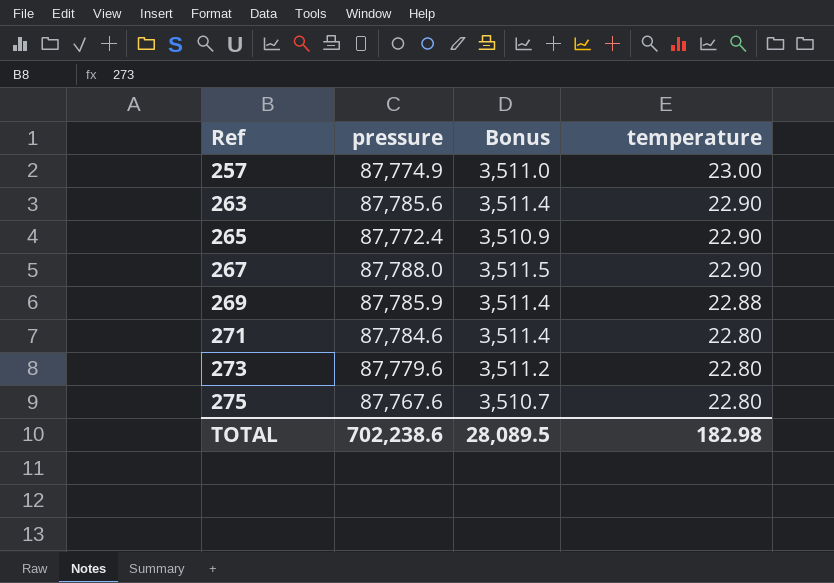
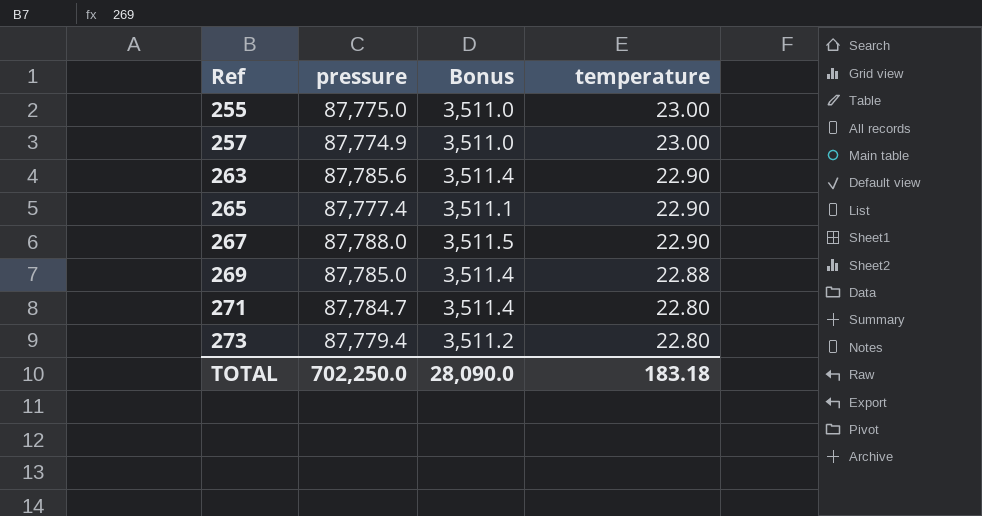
row 275: 87,767.6 | 3,510.7 | 22.80 -> none
row 255: none -> 87,775.0 | 3,511.0 | 23.00
265 | pressure: 87,772.4 -> 87,777.4
265 | Bonus: 3,510.9 -> 3,511.1
269 | pressure: 87,785.9 -> 87,785.0
271 | pressure: 87,784.6 -> 87,784.7
273 | pressure: 87,779.6 -> 87,779.4
TOTAL | pressure: 702,238.6 -> 702,250.0
TOTAL | Bonus: 28,089.5 -> 28,090.0
TOTAL | temperature: 182.98 -> 183.18

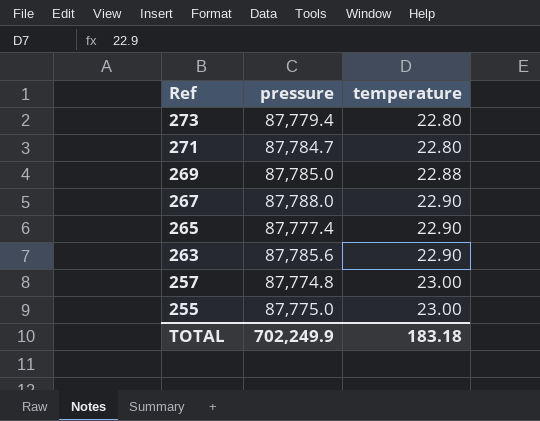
row order: Ref ascending -> Ref descending
column Bonus | formula: [pressure] * 0.04 -> none
257 | pressure: 87,774.9 -> 87,774.8
TOTAL | pressure: 702,250.0 -> 702,249.9

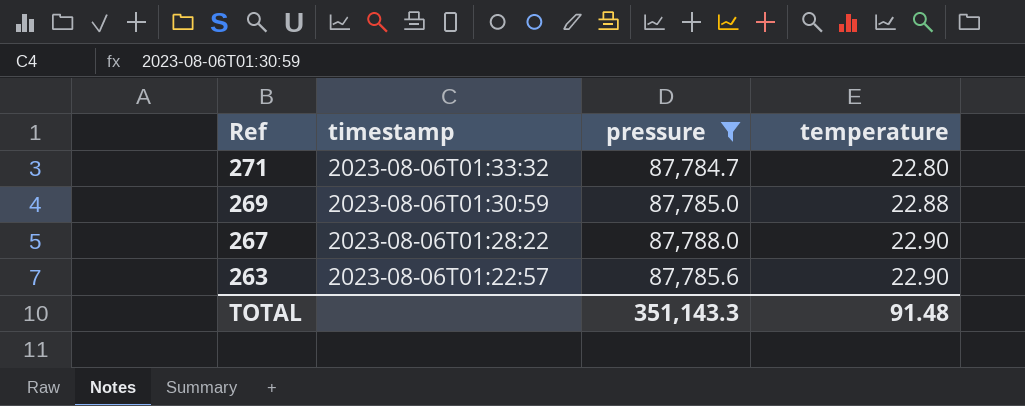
filter: none -> pressure >= 87,784.7
column timestamp | position: none -> 2
TOTAL | pressure: 702,249.9 -> 351,143.3
TOTAL | temperature: 183.18 -> 91.48

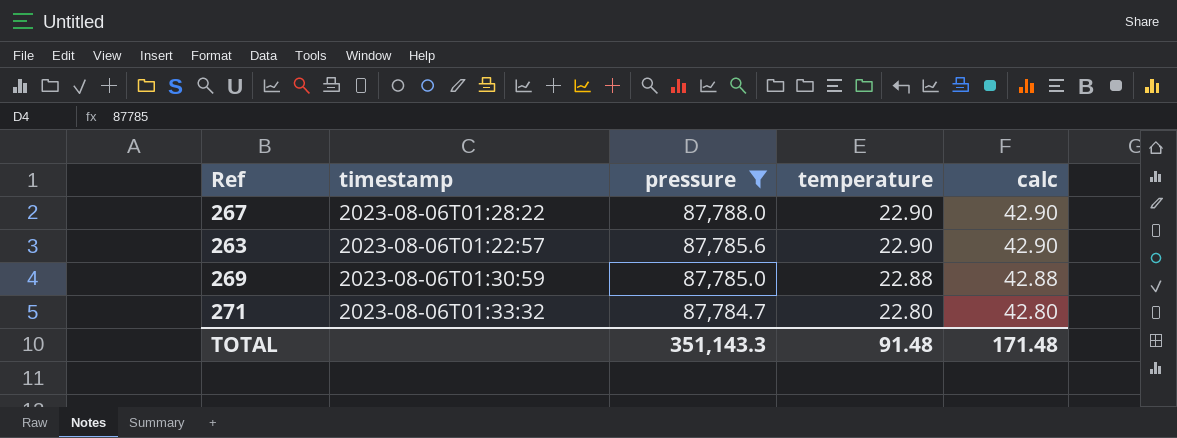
row order: Ref descending -> pressure descending
column calc | formula: none -> [temperature] + 20

